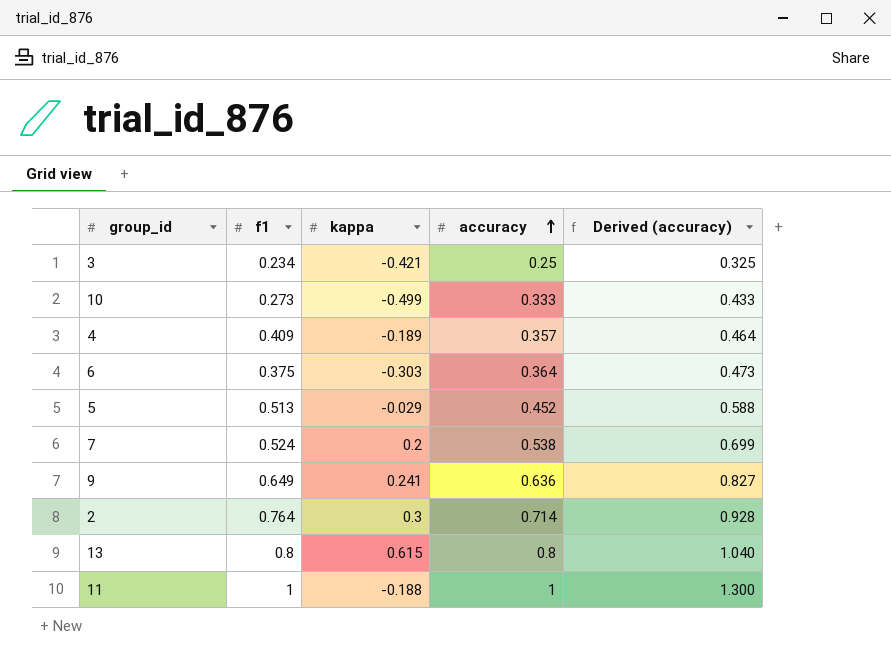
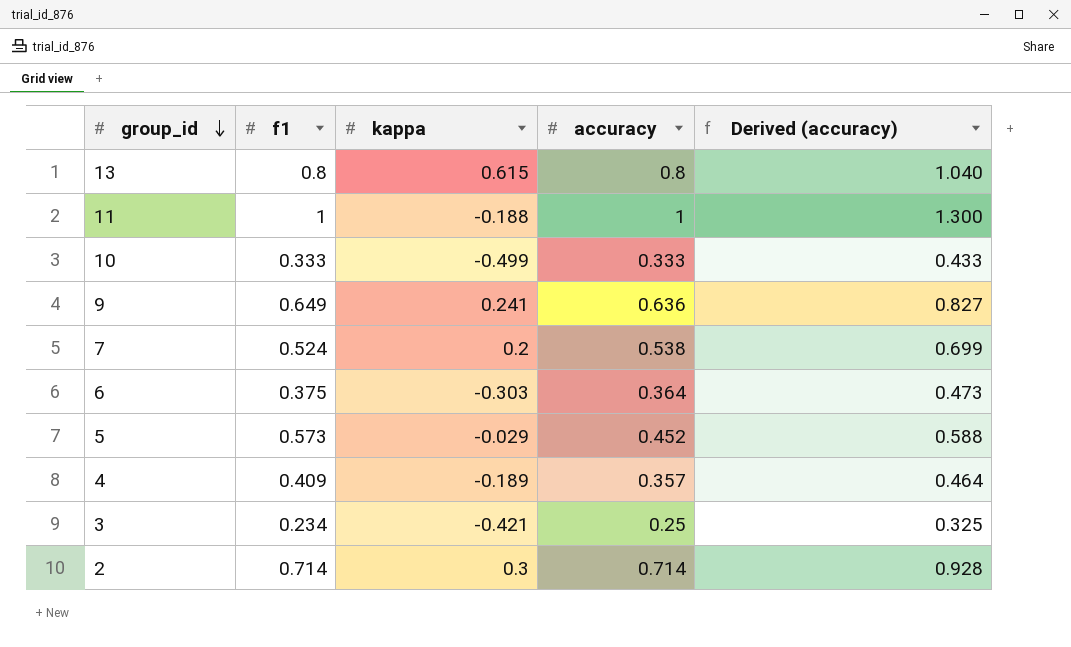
row order: accuracy ascending -> group_id descending
10 | f1: 0.273 -> 0.333
5 | f1: 0.513 -> 0.573
2 | f1: 0.764 -> 0.714

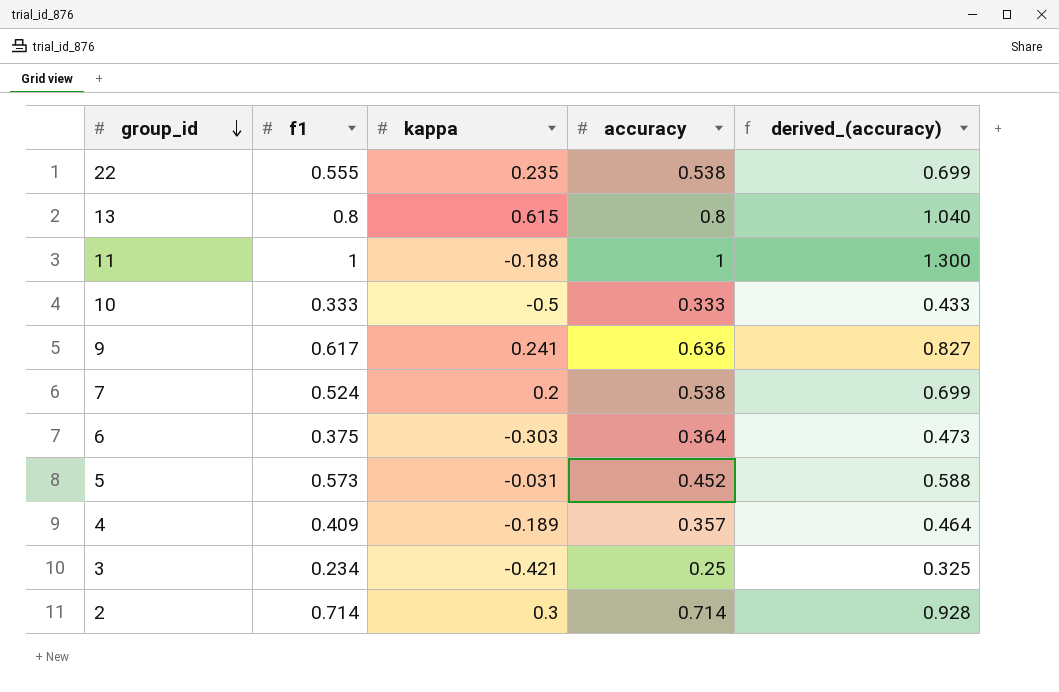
column name: Derived (accuracy) -> derived_(accuracy)
row 22: none -> 0.555 | 0.235 | 0.538 | 0.699
10 | kappa: -0.499 -> -0.5
9 | f1: 0.649 -> 0.617
5 | kappa: -0.029 -> -0.031

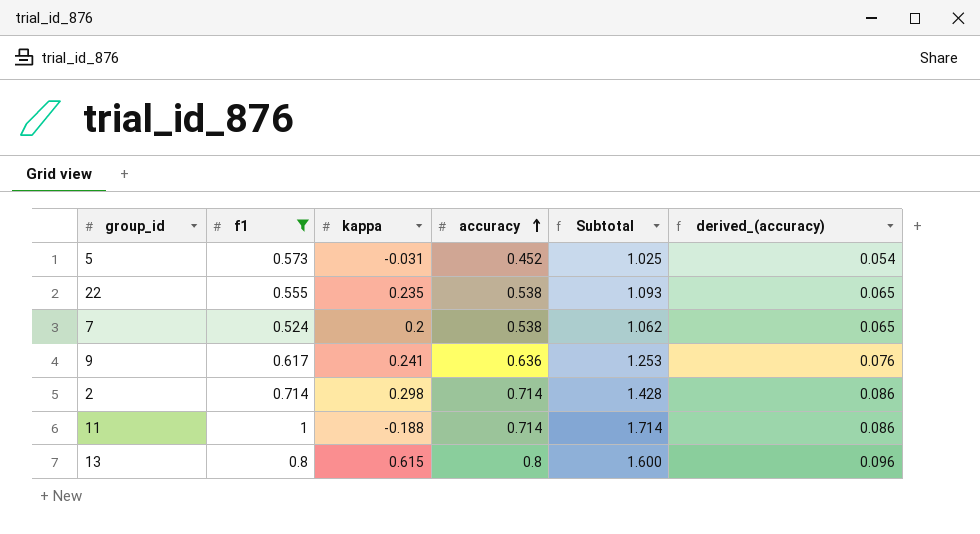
filter: none -> f1 >= 0.524
row order: group_id descending -> accuracy ascending
column Subtotal | formula: none -> [f1] + [accuracy]
column derived_(accuracy) | formula: [accuracy] * 1.3 -> [accuracy] * 0.12
2 | kappa: 0.3 -> 0.298
11 | accuracy: 1 -> 0.714

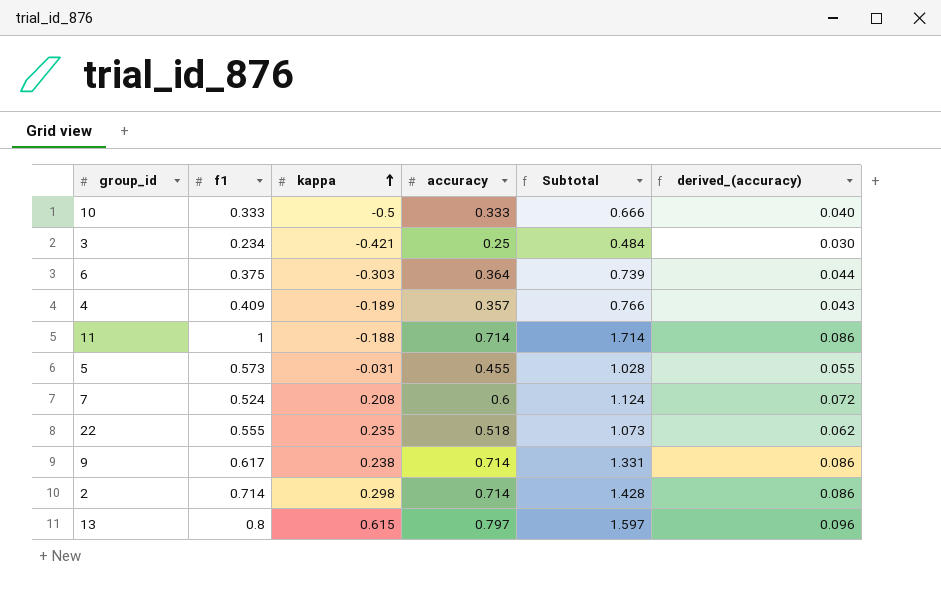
filter: f1 >= 0.524 -> none
row order: accuracy ascending -> kappa ascending
5 | accuracy: 0.452 -> 0.455
5 | Subtotal: 1.025 -> 1.028
5 | derived_(accuracy): 0.054 -> 0.055
7 | kappa: 0.2 -> 0.208
7 | accuracy: 0.538 -> 0.6
7 | Subtotal: 1.062 -> 1.124
7 | derived_(accuracy): 0.065 -> 0.072
22 | accuracy: 0.538 -> 0.518
22 | Subtotal: 1.093 -> 1.073
22 | derived_(accuracy): 0.065 -> 0.062
9 | kappa: 0.241 -> 0.238
9 | accuracy: 0.636 -> 0.714
9 | Subtotal: 1.253 -> 1.331
9 | derived_(accuracy): 0.076 -> 0.086
13 | accuracy: 0.8 -> 0.797
13 | Subtotal: 1.600 -> 1.597

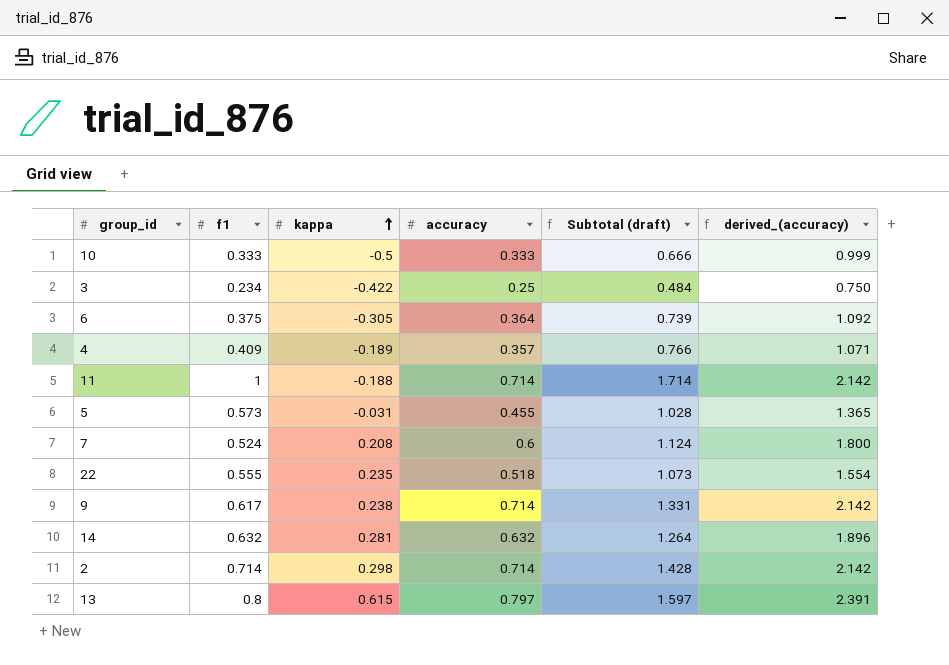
column name: Subtotal -> Subtotal (draft)
column derived_(accuracy) | formula: [accuracy] * 0.12 -> [accuracy] * 3
3 | kappa: -0.421 -> -0.422
6 | kappa: -0.303 -> -0.305
row 14: none -> 0.632 | 0.281 | 0.632 | 1.264 | 1.896

